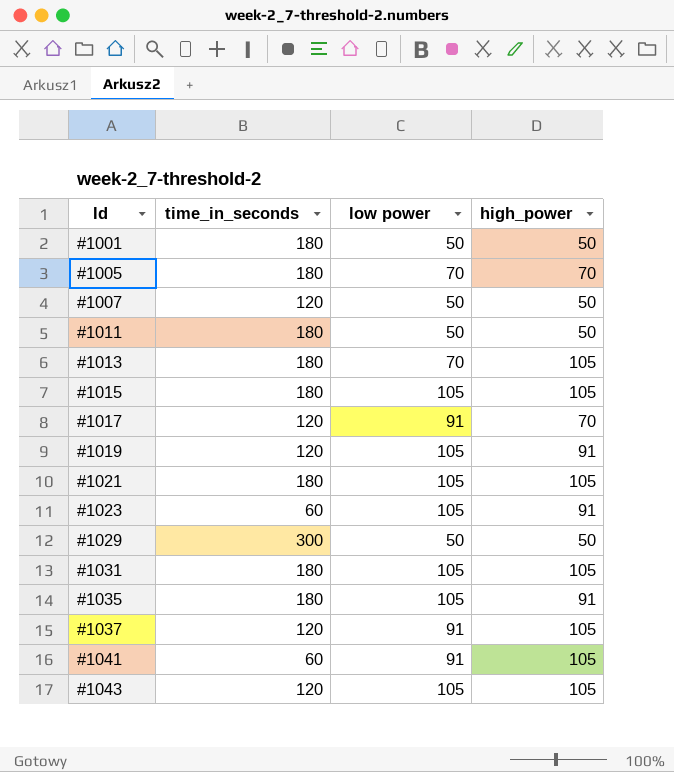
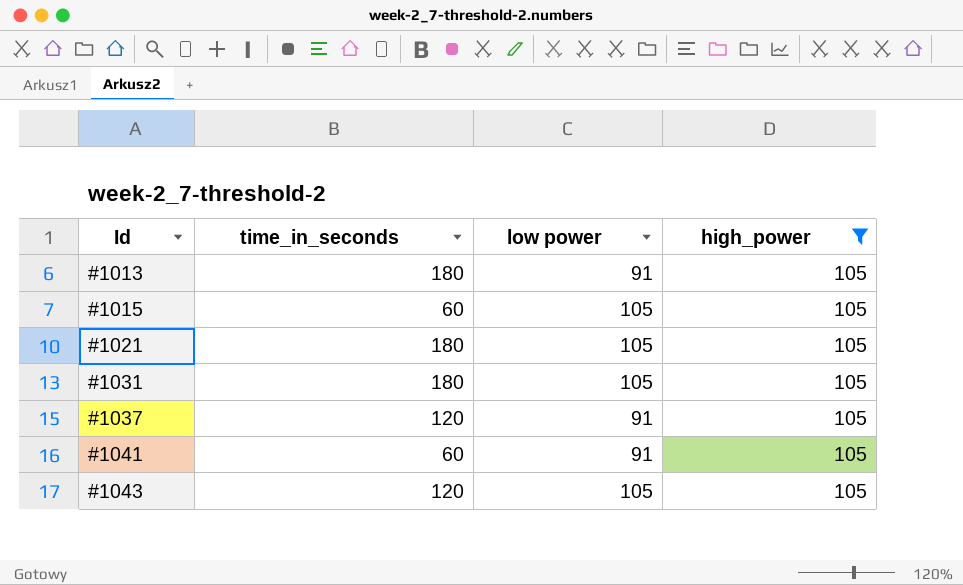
filter: none -> high_power = 105
#1013 | low power: 70 -> 91
#1015 | time_in_seconds: 180 -> 60

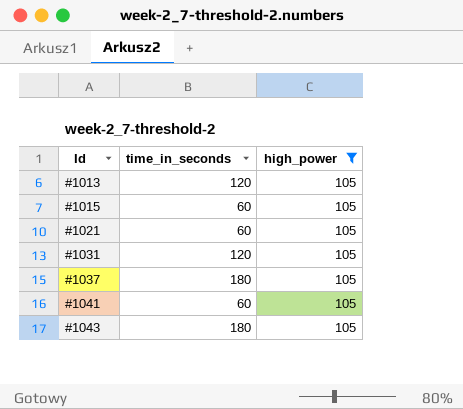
column low power | position: 3 -> none
#1013 | time_in_seconds: 180 -> 120
#1021 | time_in_seconds: 180 -> 60
#1031 | time_in_seconds: 180 -> 120
#1037 | time_in_seconds: 120 -> 180
#1043 | time_in_seconds: 120 -> 180

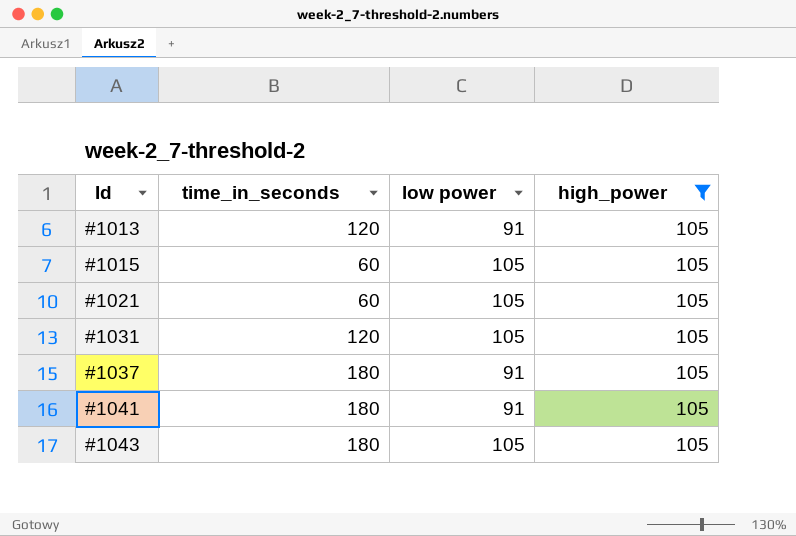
column low power | position: none -> 3
#1041 | time_in_seconds: 60 -> 180

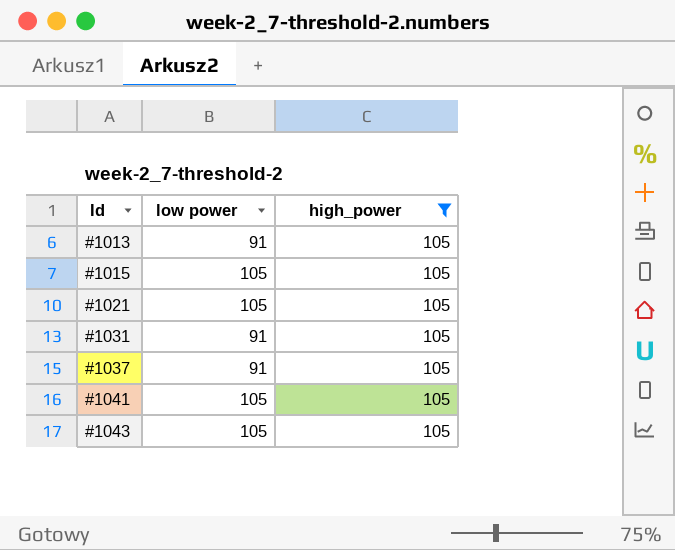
column time_in_seconds | position: 2 -> none
#1031 | low power: 105 -> 91
#1041 | low power: 91 -> 105

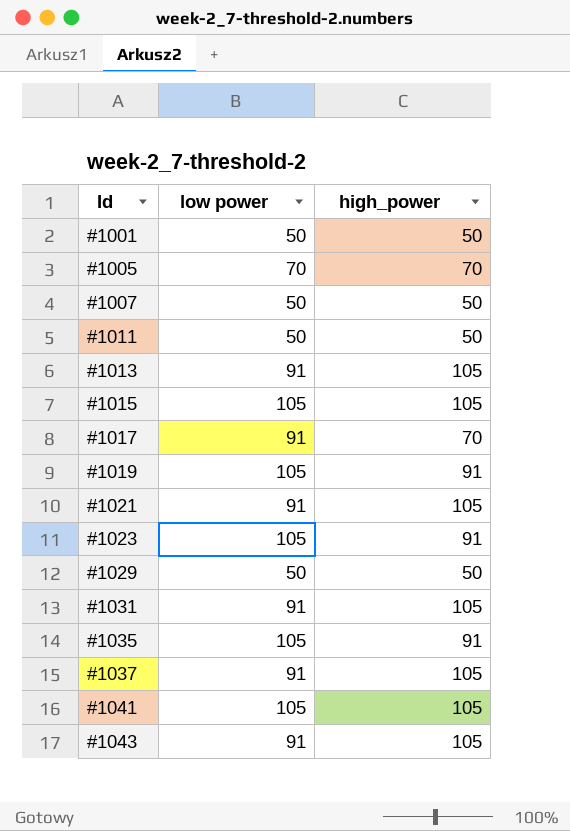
filter: high_power = 105 -> none
#1021 | low power: 105 -> 91
#1043 | low power: 105 -> 91

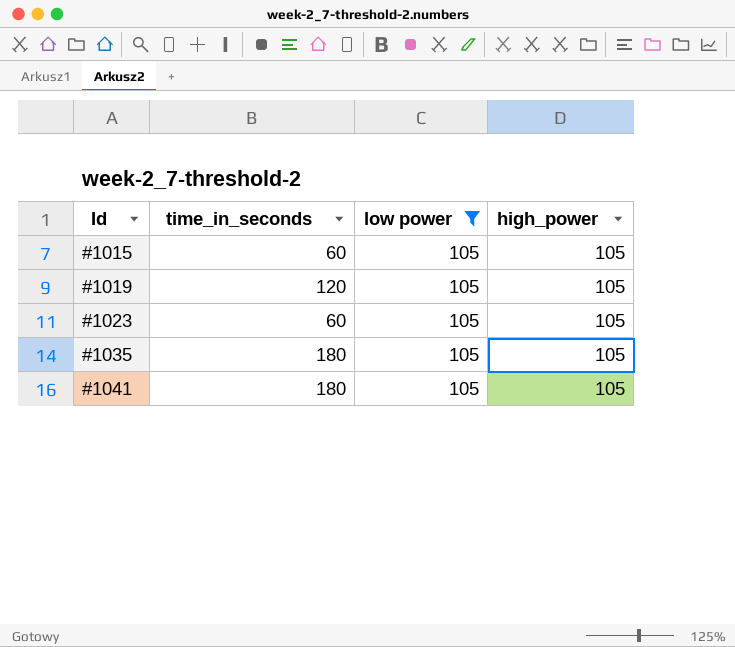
filter: none -> low power = 105
column time_in_seconds | position: none -> 2
#1019 | high_power: 91 -> 105
#1023 | high_power: 91 -> 105
#1035 | high_power: 91 -> 105

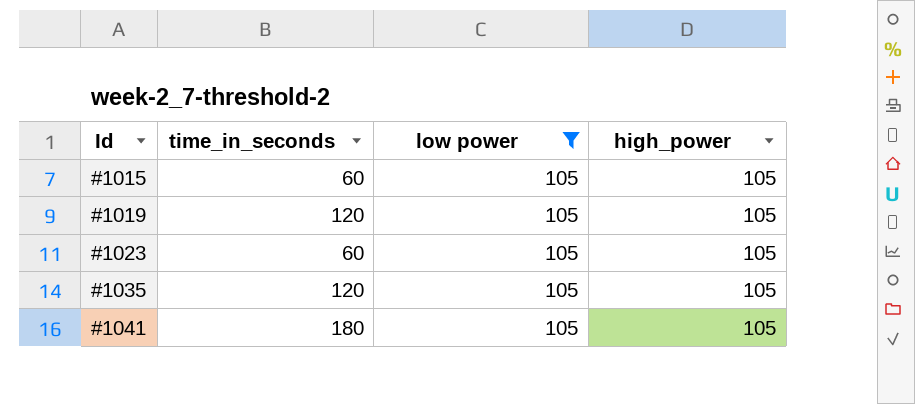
#1035 | time_in_seconds: 180 -> 120

